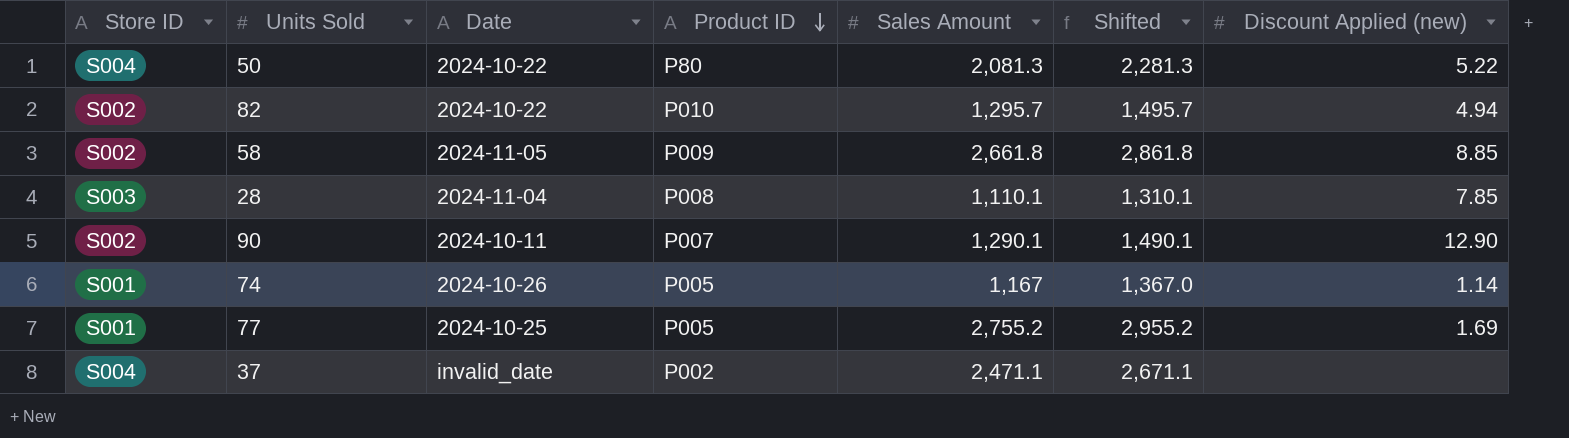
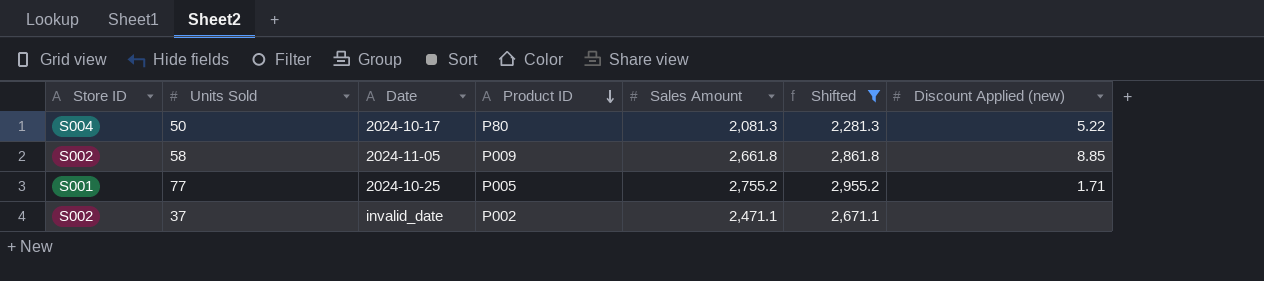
filter: none -> Shifted >= 2,281.3
50 | Date: 2024-10-22 -> 2024-10-17
77 | Discount Applied (new): 1.69 -> 1.71
37 | Store ID: S004 -> S002

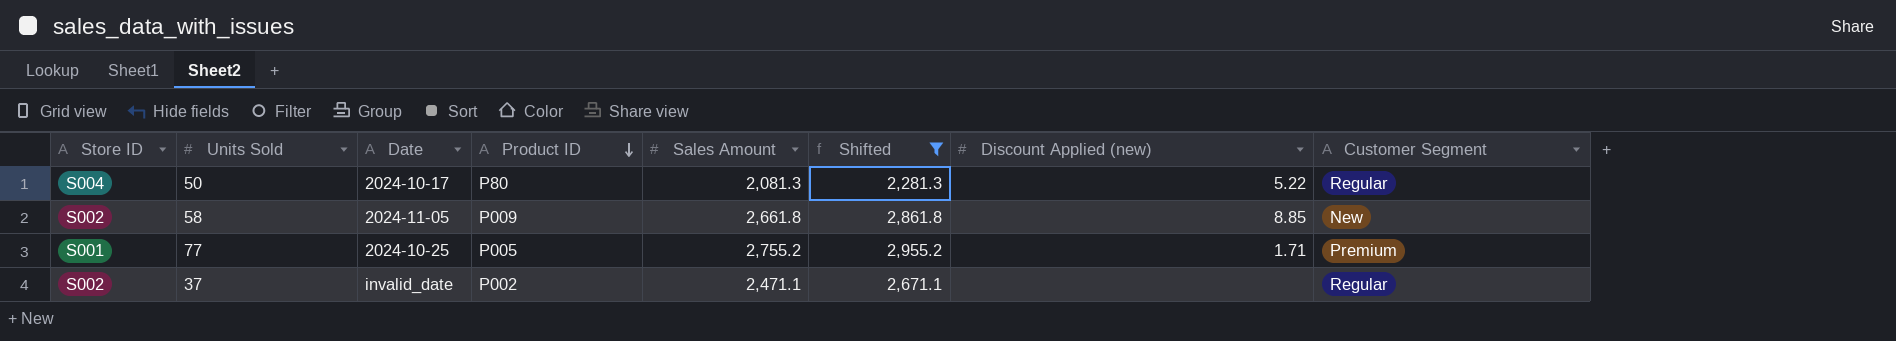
column Customer Segment | position: none -> 8

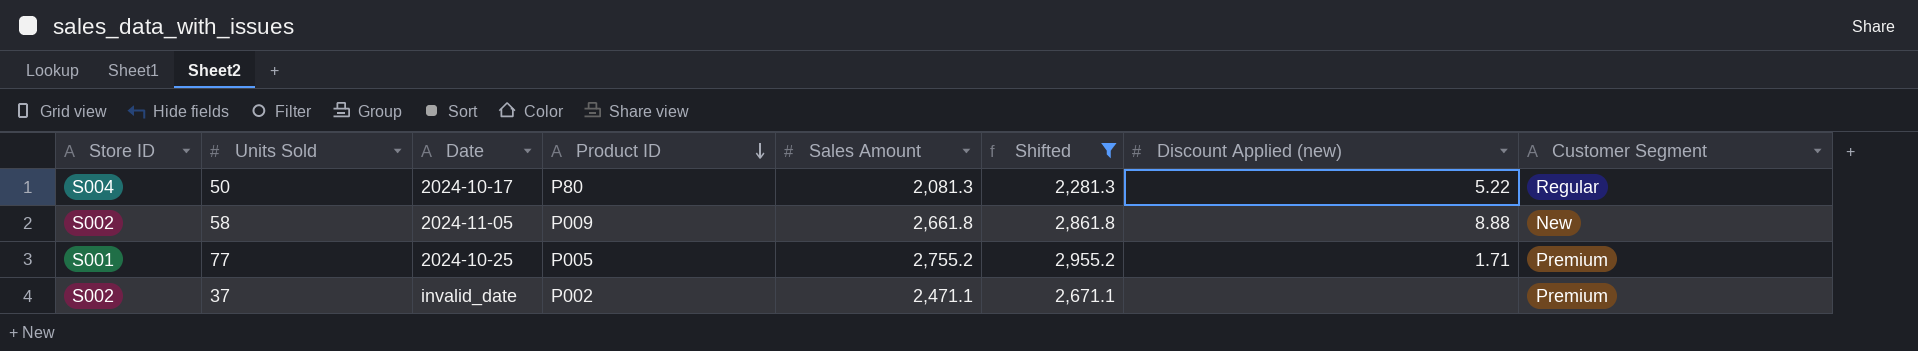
58 | Discount Applied (new): 8.85 -> 8.88
37 | Customer Segment: Regular -> Premium

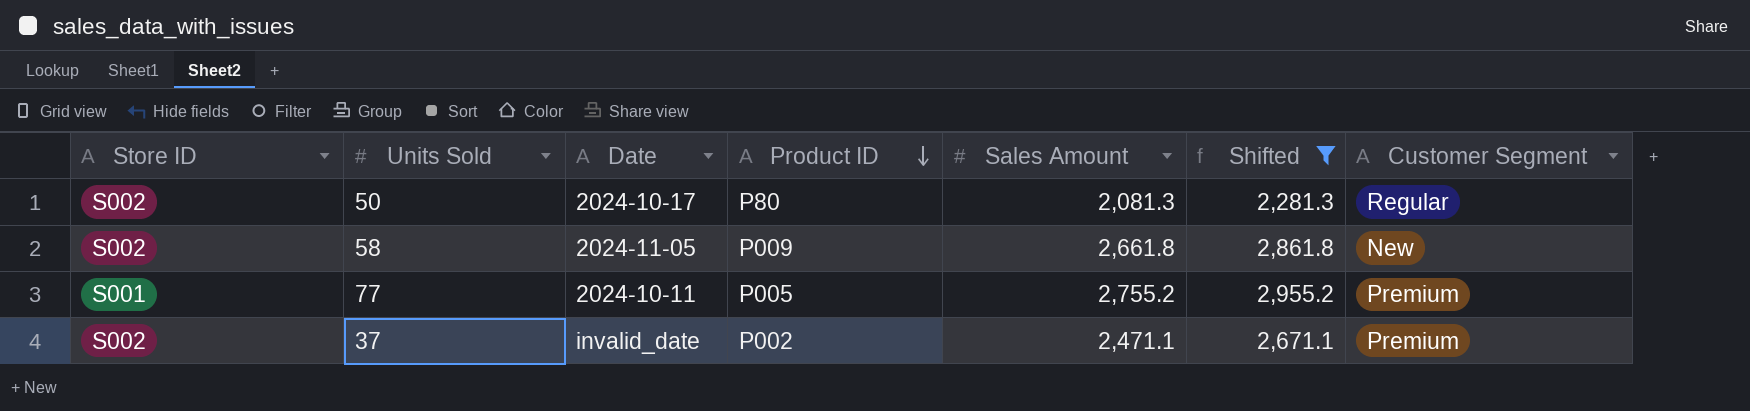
column Discount Applied (new) | position: 7 -> none
50 | Store ID: S004 -> S002
77 | Date: 2024-10-25 -> 2024-10-11

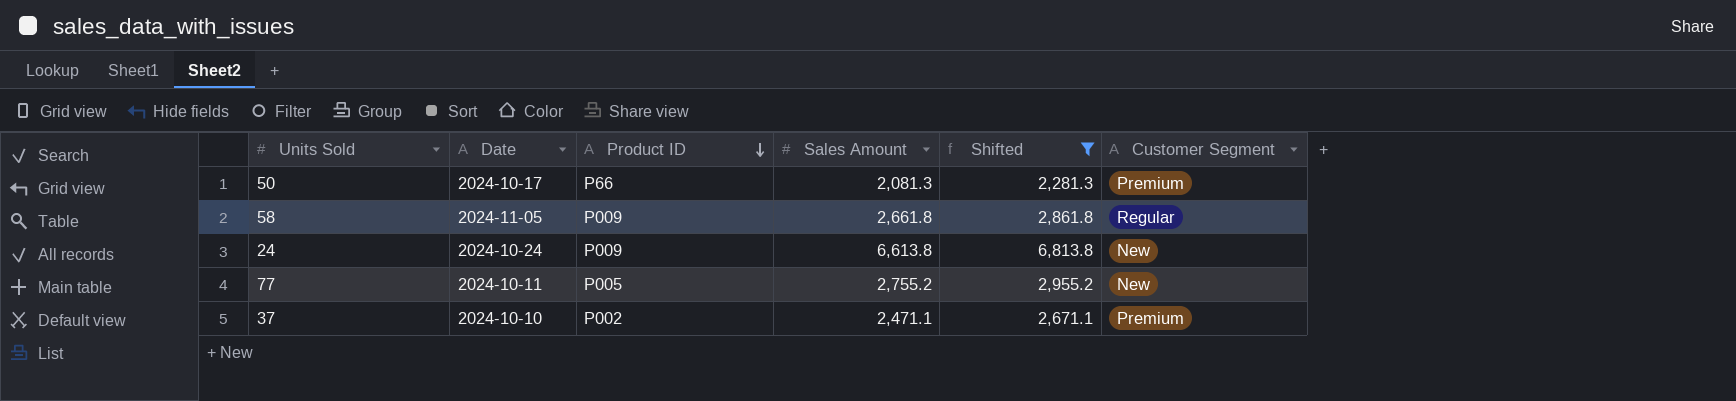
column Store ID | position: 1 -> none
50 | Product ID: P80 -> P66
50 | Customer Segment: Regular -> Premium
58 | Customer Segment: New -> Regular
row 24: none -> 2024-10-24 | P009 | 6,613.8 | 6,813.8 | New
77 | Customer Segment: Premium -> New
37 | Date: invalid_date -> 2024-10-10

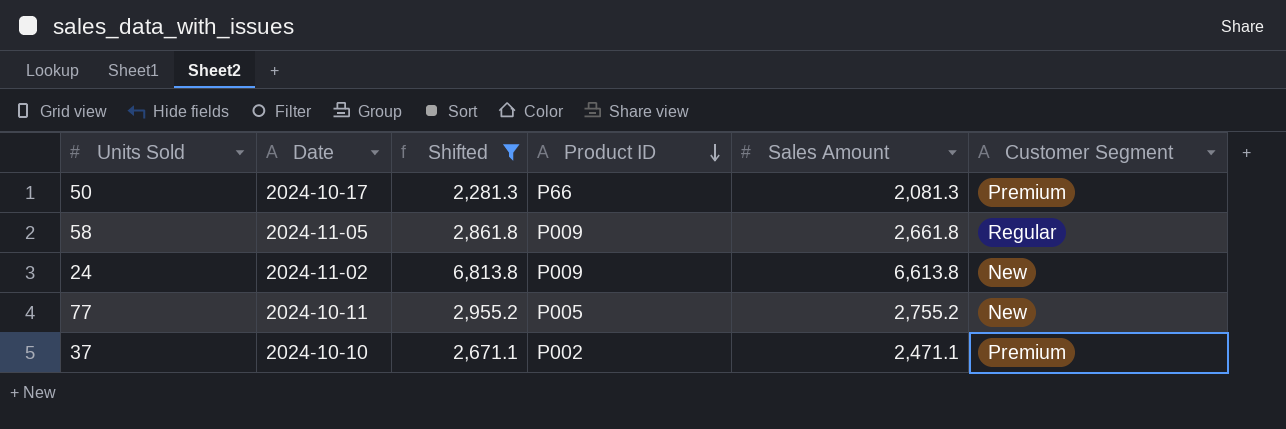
column Shifted | position: 5 -> 3
24 | Date: 2024-10-24 -> 2024-11-02

